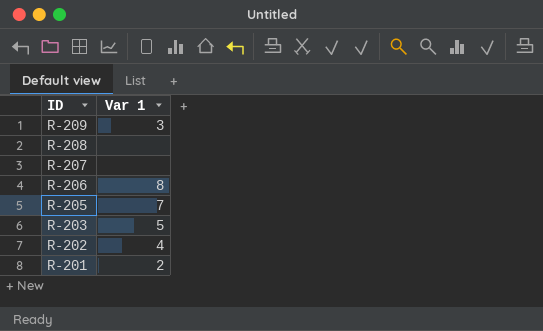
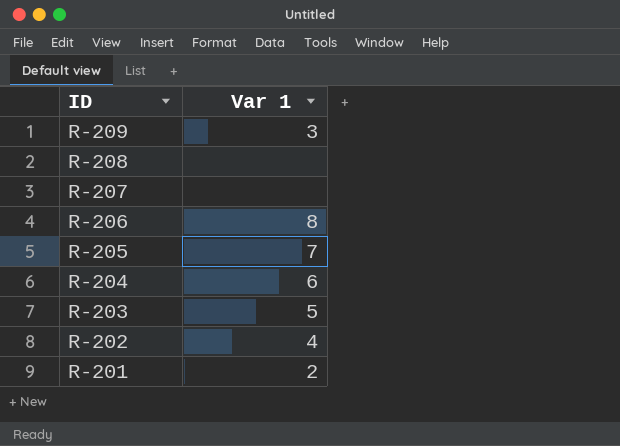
row R-204: none -> 6

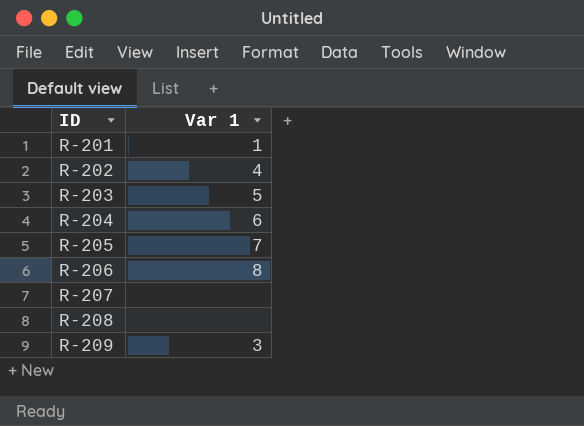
row order: ID descending -> ID ascending
R-201 | Var 1: 2 -> 1

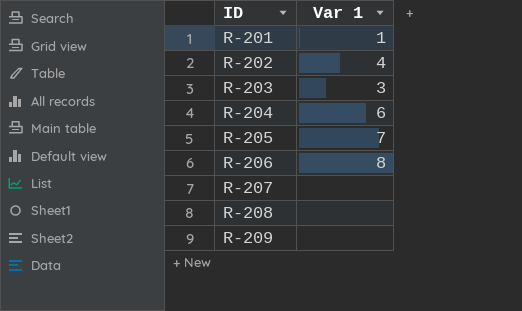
R-203 | Var 1: 5 -> 3
R-209 | Var 1: 3 -> none

